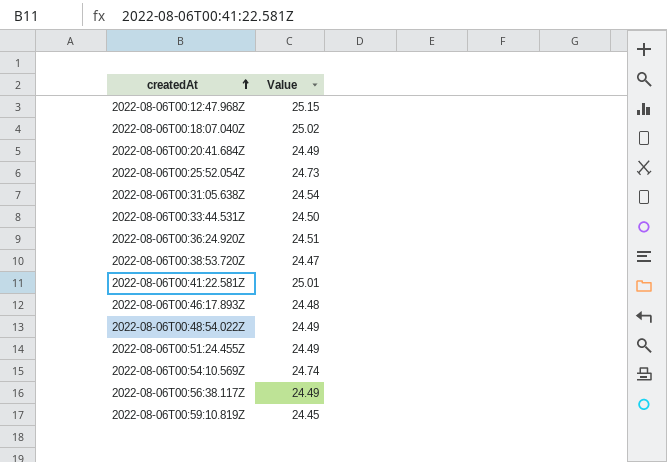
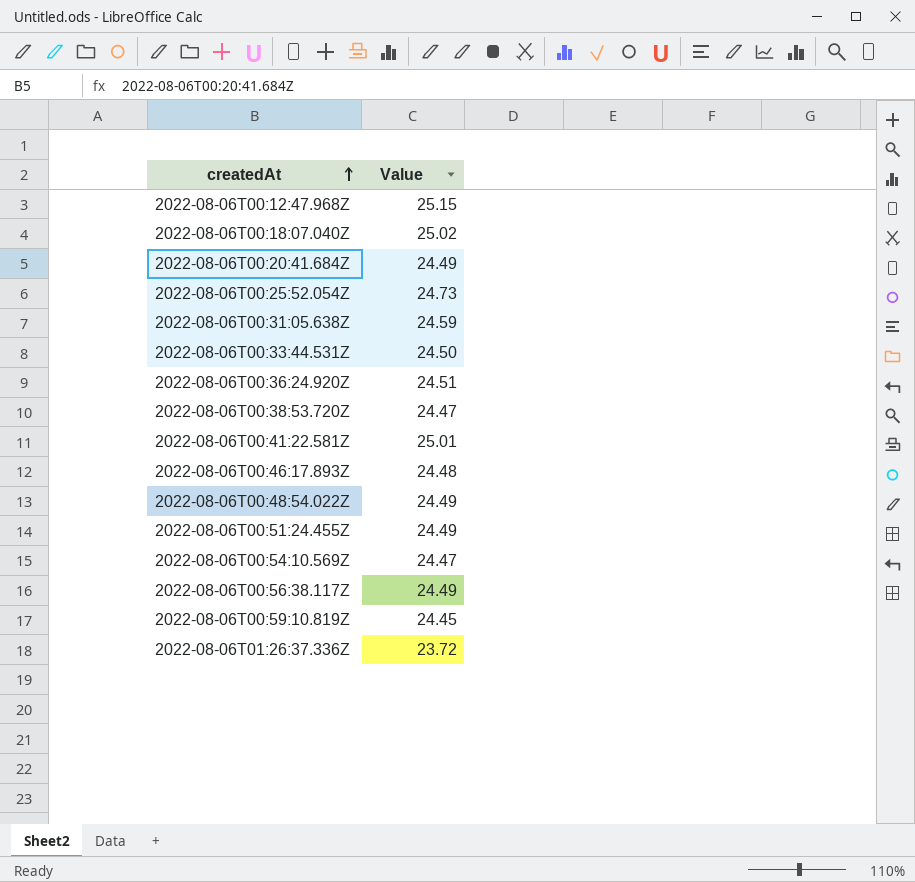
2022-08-06T00:31:05.638Z | Value: 24.54 -> 24.59
2022-08-06T00:54:10.569Z | Value: 24.74 -> 24.47
row 2022-08-06T01:26:37.336Z: none -> 23.72

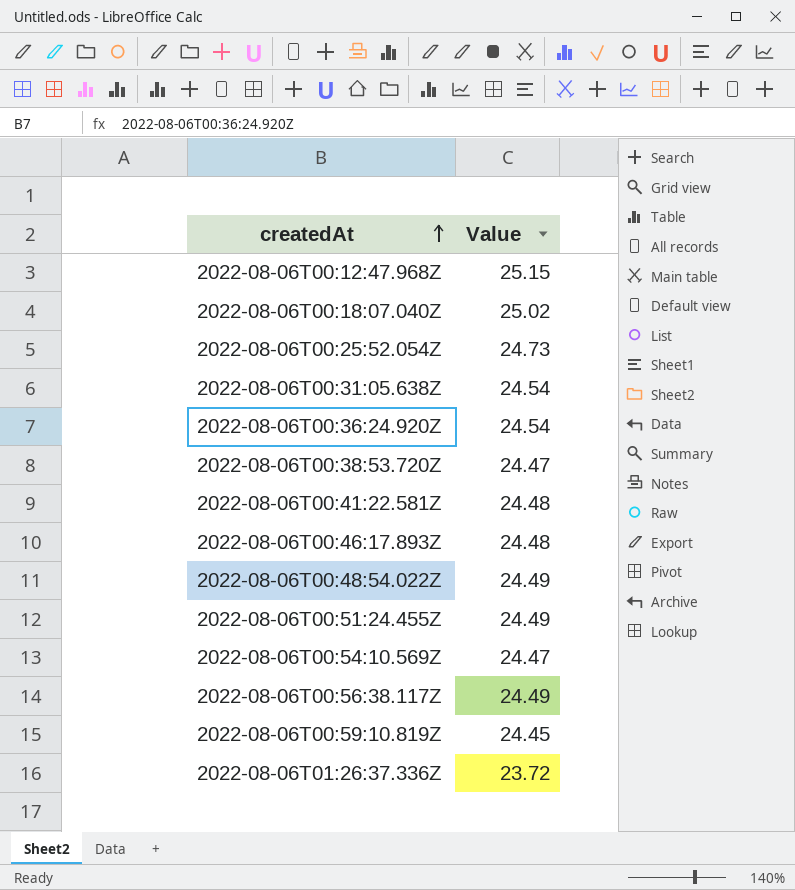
row 2022-08-06T00:20:41.684Z: 24.49 -> none
row 2022-08-06T00:33:44.531Z: 24.50 -> none
2022-08-06T00:31:05.638Z | Value: 24.59 -> 24.54
2022-08-06T00:36:24.920Z | Value: 24.51 -> 24.54
2022-08-06T00:41:22.581Z | Value: 25.01 -> 24.48

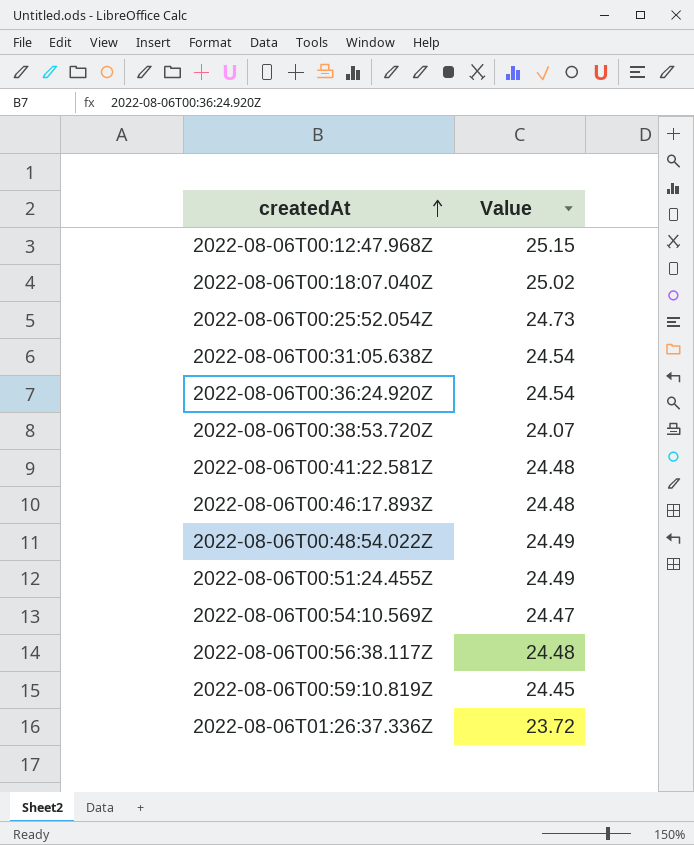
2022-08-06T00:38:53.720Z | Value: 24.47 -> 24.07
2022-08-06T00:56:38.117Z | Value: 24.49 -> 24.48

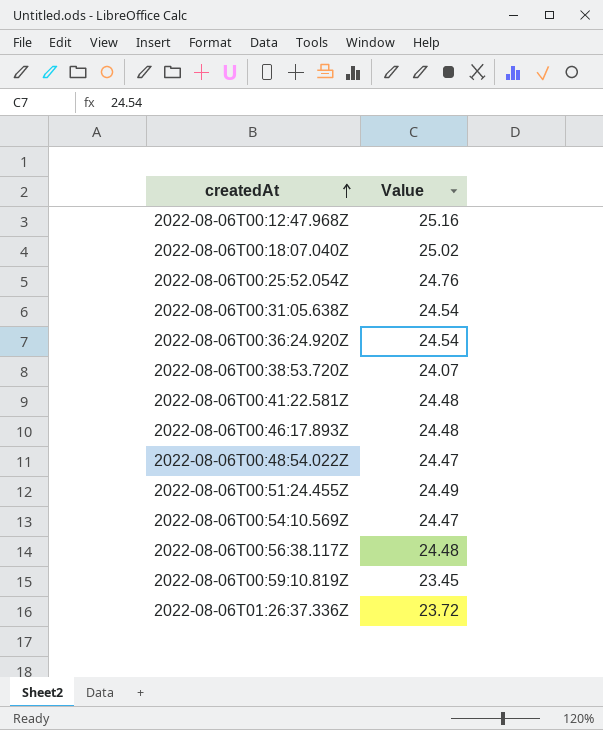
2022-08-06T00:12:47.968Z | Value: 25.15 -> 25.16
2022-08-06T00:25:52.054Z | Value: 24.73 -> 24.76
2022-08-06T00:48:54.022Z | Value: 24.49 -> 24.47
2022-08-06T00:59:10.819Z | Value: 24.45 -> 23.45

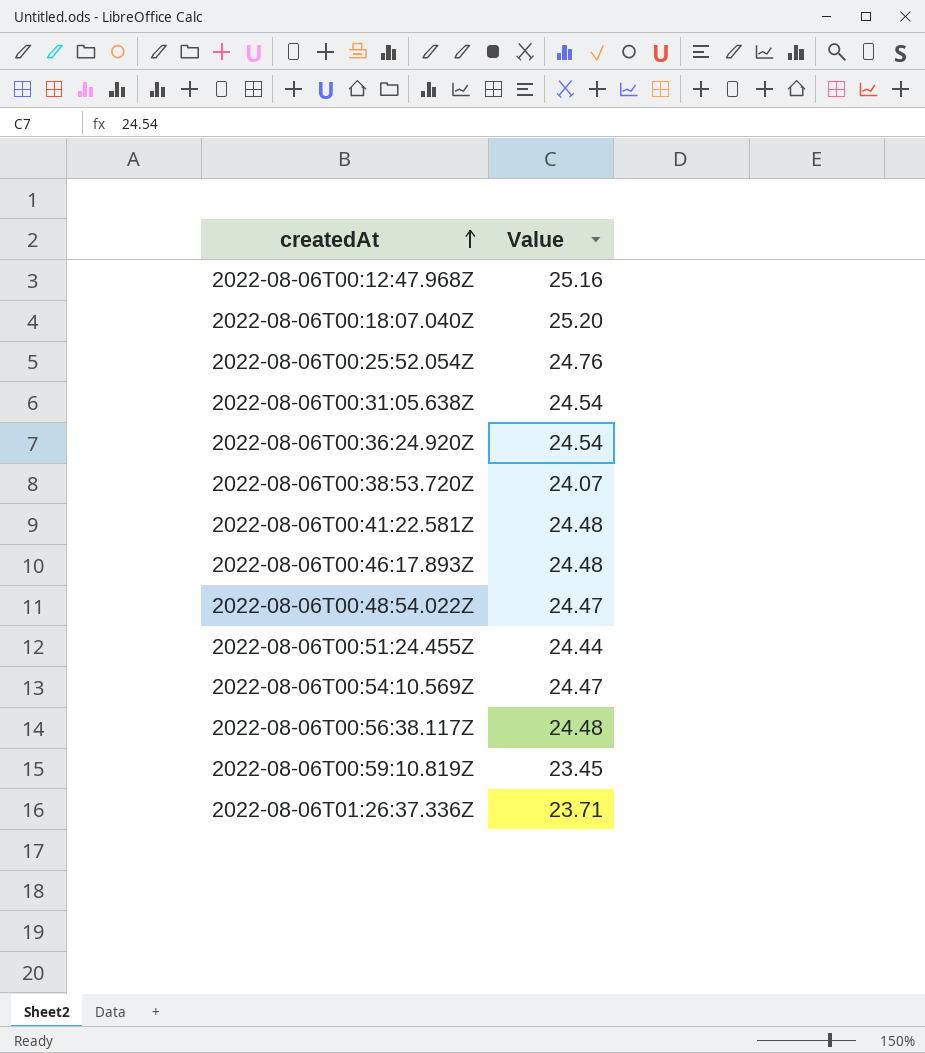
2022-08-06T00:18:07.040Z | Value: 25.02 -> 25.20
2022-08-06T00:51:24.455Z | Value: 24.49 -> 24.44
2022-08-06T01:26:37.336Z | Value: 23.72 -> 23.71

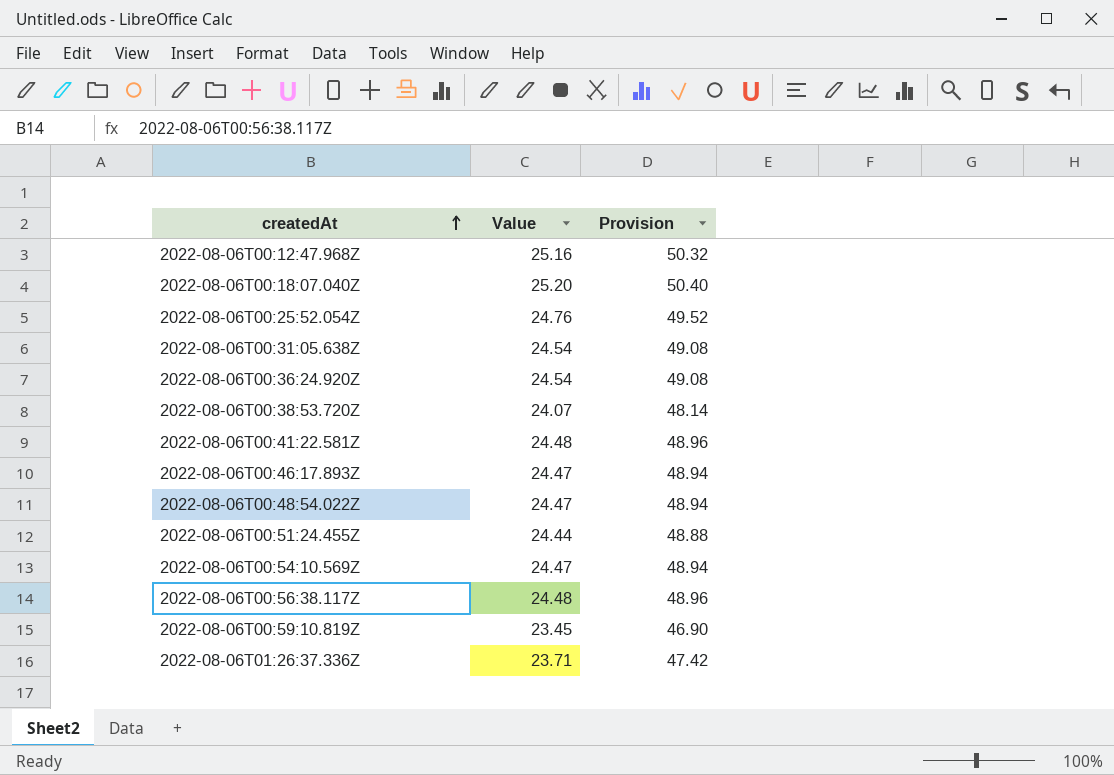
column Provision | formula: none -> [Value] * 2
2022-08-06T00:46:17.893Z | Value: 24.48 -> 24.47

